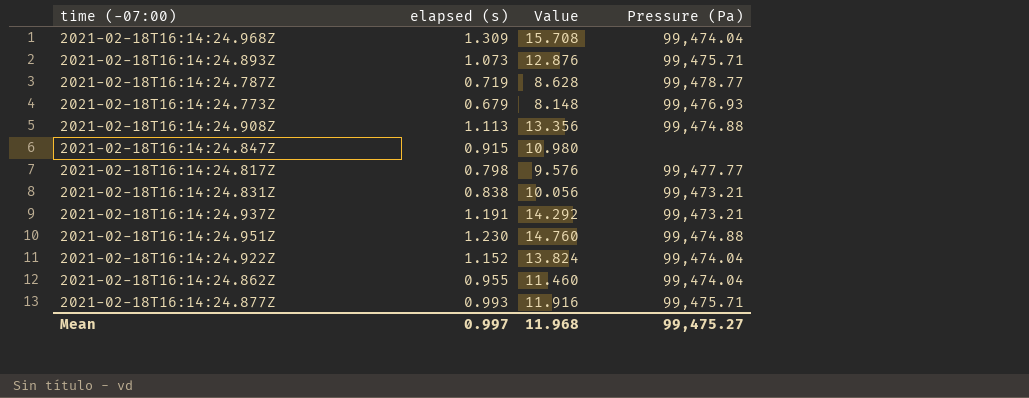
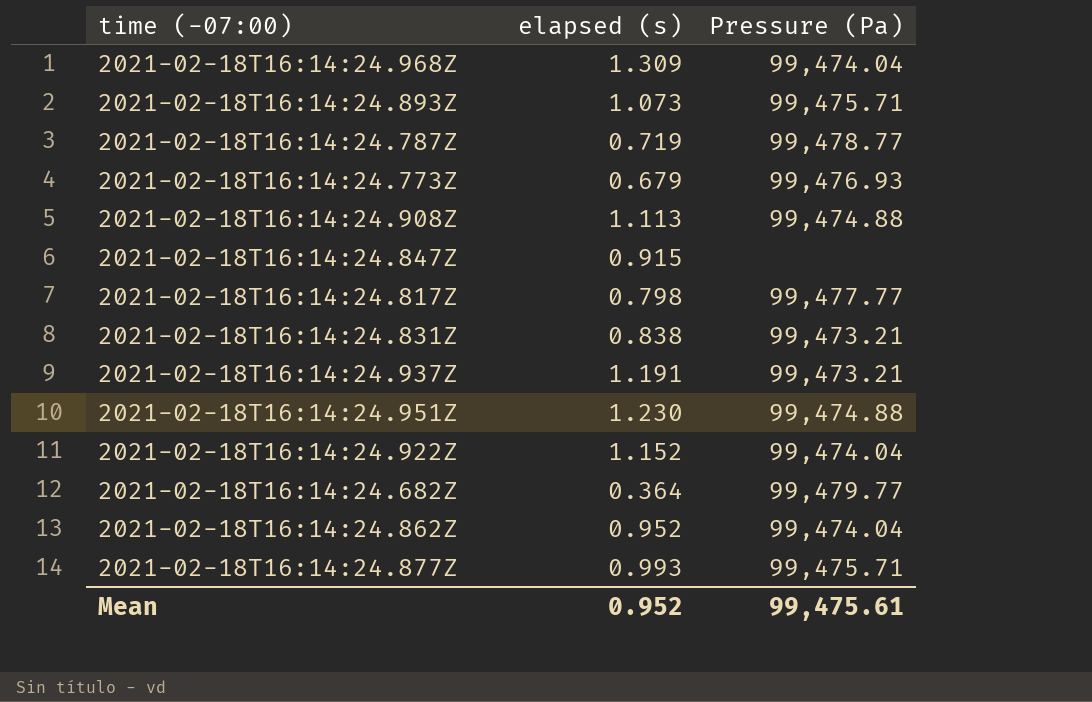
column Value | formula: [elapsed (s)] * 12 -> none
row 2021-02-18T16:14:24.682Z: none -> 0.364 | 99,479.77
2021-02-18T16:14:24.862Z | elapsed (s): 0.955 -> 0.952
Mean | elapsed (s): 0.997 -> 0.952
Mean | Pressure (Pa): 99,475.27 -> 99,475.61

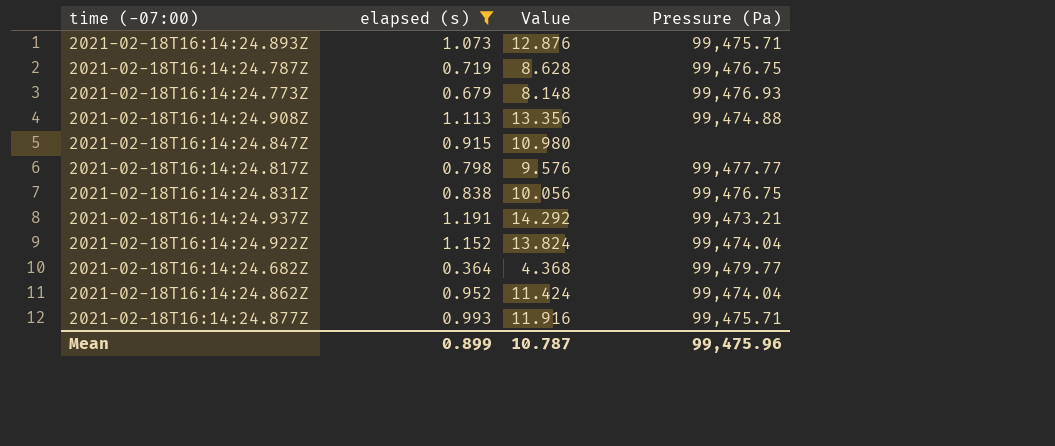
filter: none -> elapsed (s) <= 1.191
column Value | formula: none -> [elapsed (s)] * 12
2021-02-18T16:14:24.787Z | Pressure (Pa): 99,478.77 -> 99,476.75
2021-02-18T16:14:24.831Z | Pressure (Pa): 99,473.21 -> 99,476.75
Mean | elapsed (s): 0.952 -> 0.899
Mean | Pressure (Pa): 99,475.61 -> 99,475.96

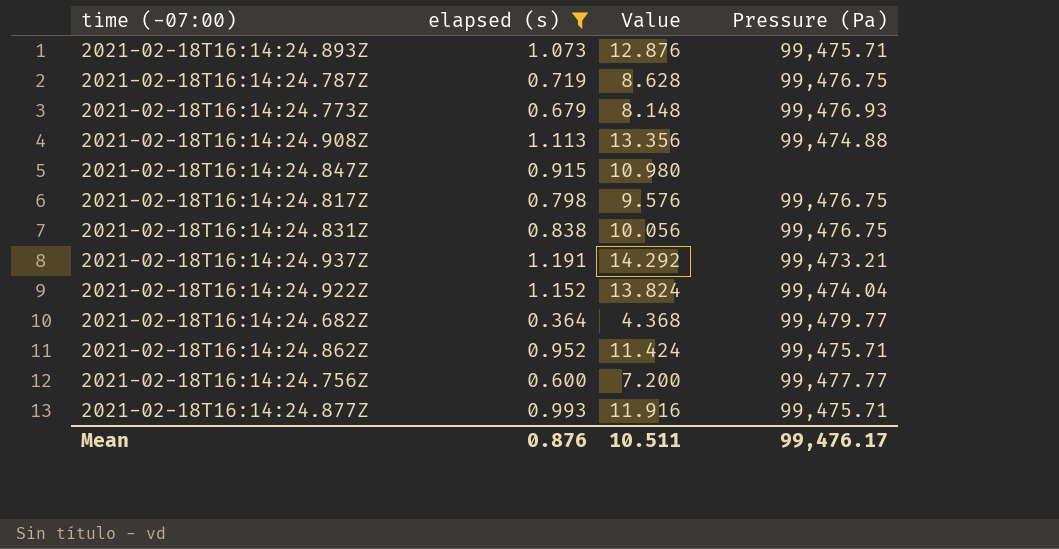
2021-02-18T16:14:24.817Z | Pressure (Pa): 99,477.77 -> 99,476.75
2021-02-18T16:14:24.862Z | Pressure (Pa): 99,474.04 -> 99,475.71
row 2021-02-18T16:14:24.756Z: none -> 0.600 | 7.200 | 99,477.77
Mean | elapsed (s): 0.899 -> 0.876
Mean | Value: 10.787 -> 10.511
Mean | Pressure (Pa): 99,475.96 -> 99,476.17

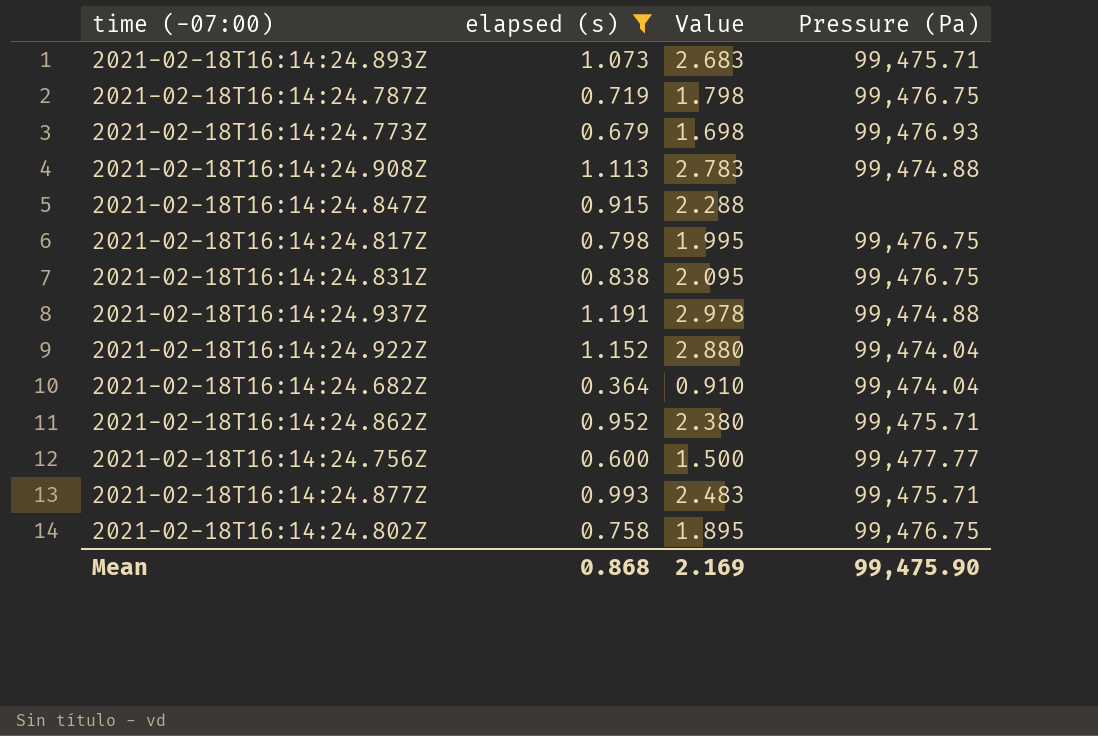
column Value | formula: [elapsed (s)] * 12 -> [elapsed (s)] * 2.5
2021-02-18T16:14:24.937Z | Pressure (Pa): 99,473.21 -> 99,474.88
2021-02-18T16:14:24.682Z | Pressure (Pa): 99,479.77 -> 99,474.04
row 2021-02-18T16:14:24.802Z: none -> 0.758 | 1.895 | 99,476.75
Mean | elapsed (s): 0.876 -> 0.868
Mean | Value: 10.511 -> 2.169
Mean | Pressure (Pa): 99,476.17 -> 99,475.90

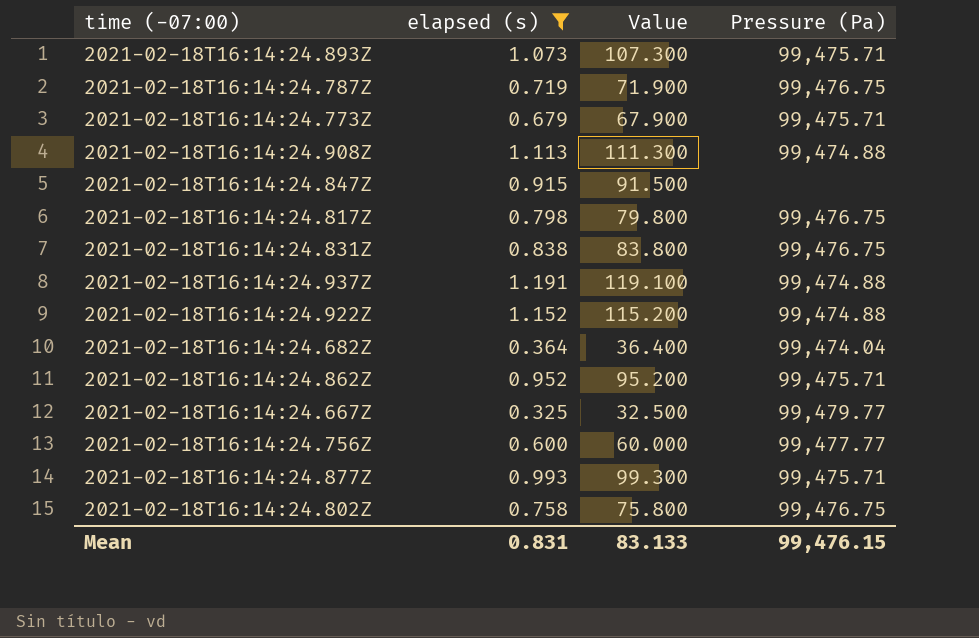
column Value | formula: [elapsed (s)] * 2.5 -> [elapsed (s)] * 100
2021-02-18T16:14:24.773Z | Pressure (Pa): 99,476.93 -> 99,475.71
2021-02-18T16:14:24.922Z | Pressure (Pa): 99,474.04 -> 99,474.88
row 2021-02-18T16:14:24.667Z: none -> 0.325 | 32.500 | 99,479.77
Mean | elapsed (s): 0.868 -> 0.831
Mean | Value: 2.169 -> 83.133
Mean | Pressure (Pa): 99,475.90 -> 99,476.15

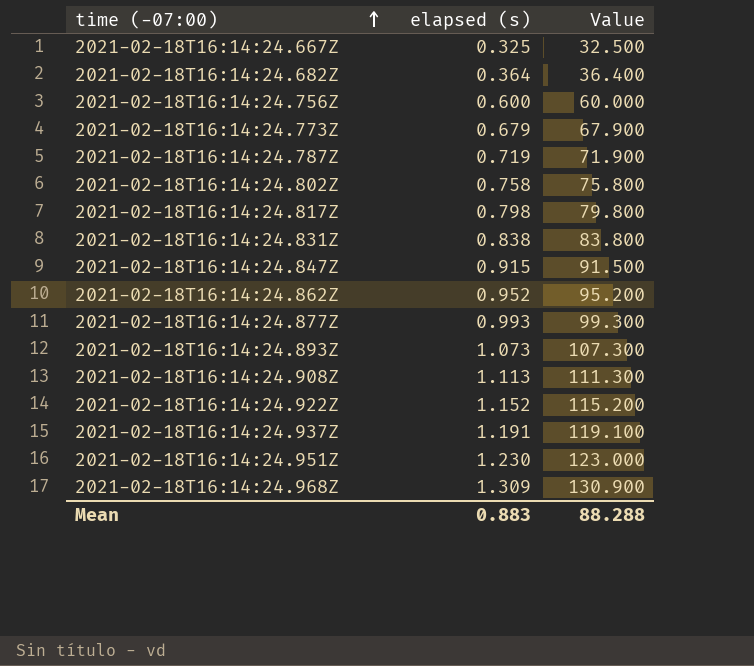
filter: elapsed (s) <= 1.191 -> none
row order: none -> time (-07:00) ascending
column Pressure (Pa) | position: 4 -> none
Mean | elapsed (s): 0.831 -> 0.883
Mean | Value: 83.133 -> 88.288

